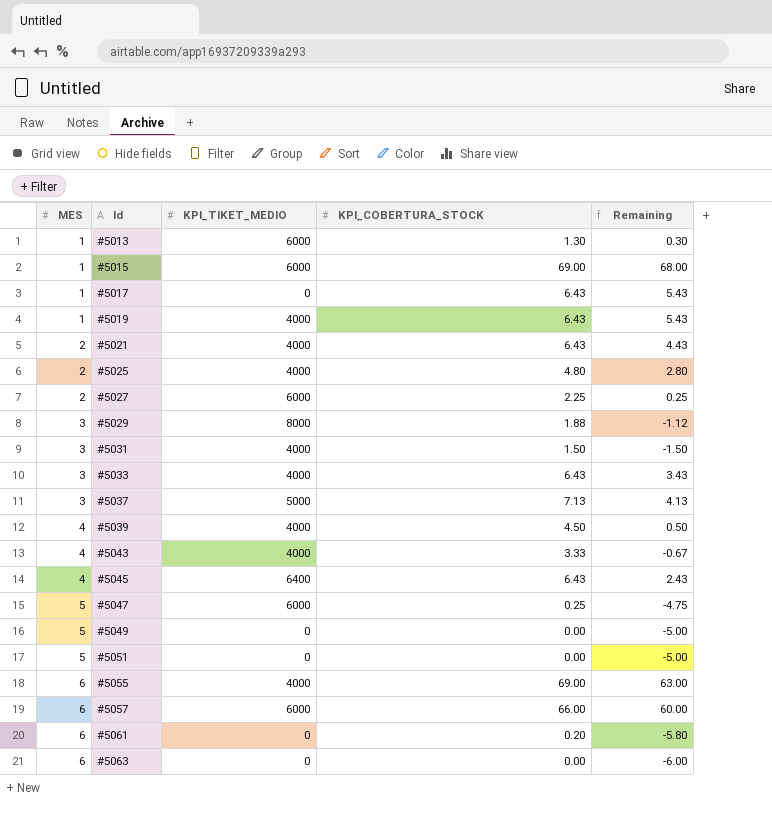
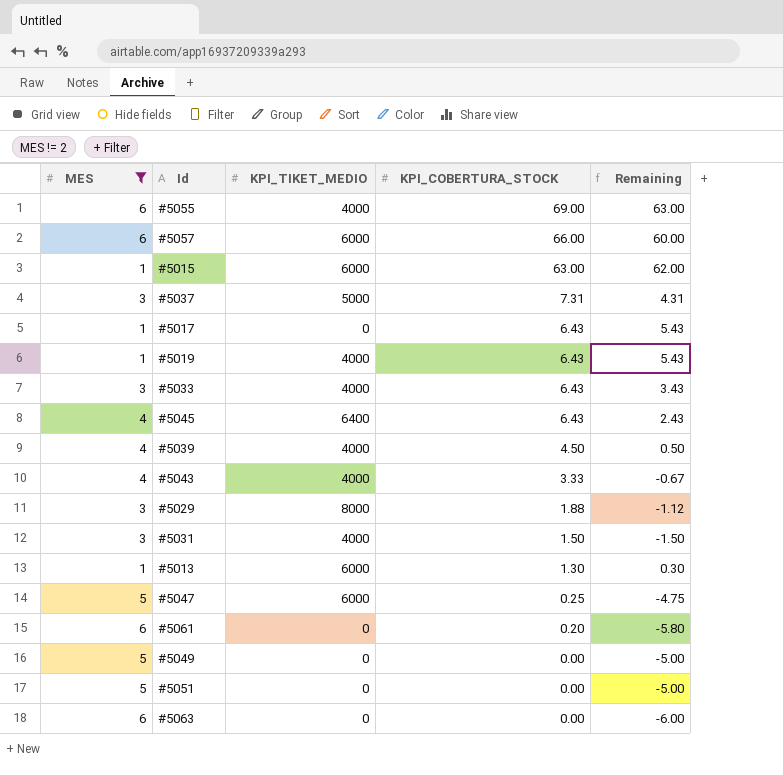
filter: none -> MES != 2
row order: MES ascending -> KPI_COBERTURA_STOCK descending
#5015 | KPI_COBERTURA_STOCK: 69.00 -> 63.00
#5015 | Remaining: 68.00 -> 62.00
#5037 | KPI_COBERTURA_STOCK: 7.13 -> 7.31
#5037 | Remaining: 4.13 -> 4.31

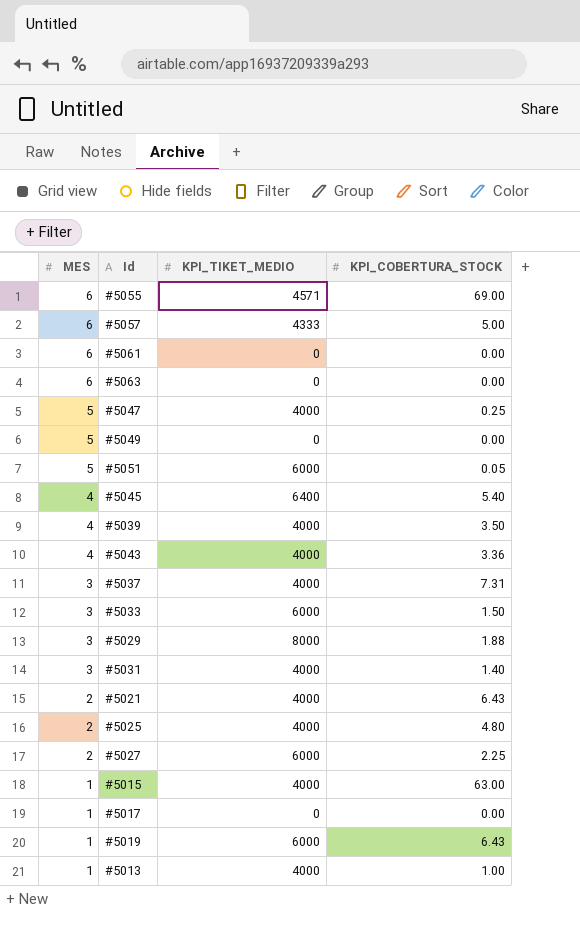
filter: MES != 2 -> none
row order: KPI_COBERTURA_STOCK descending -> MES descending
column Remaining | formula: [KPI_COBERTURA_STOCK] - [MES] -> none
#5055 | KPI_TIKET_MEDIO: 4000 -> 4571
#5057 | KPI_TIKET_MEDIO: 6000 -> 4333
#5057 | KPI_COBERTURA_STOCK: 66.00 -> 5.00
#5061 | KPI_COBERTURA_STOCK: 0.20 -> 0.00
#5047 | KPI_TIKET_MEDIO: 6000 -> 4000
#5051 | KPI_TIKET_MEDIO: 0 -> 6000
#5051 | KPI_COBERTURA_STOCK: 0.00 -> 0.05
#5045 | KPI_COBERTURA_STOCK: 6.43 -> 5.40
#5039 | KPI_COBERTURA_STOCK: 4.50 -> 3.50
#5043 | KPI_COBERTURA_STOCK: 3.33 -> 3.36
#5037 | KPI_TIKET_MEDIO: 5000 -> 4000
#5033 | KPI_TIKET_MEDIO: 4000 -> 6000
#5033 | KPI_COBERTURA_STOCK: 6.43 -> 1.50
#5031 | KPI_COBERTURA_STOCK: 1.50 -> 1.40
#5015 | KPI_TIKET_MEDIO: 6000 -> 4000
#5017 | KPI_COBERTURA_STOCK: 6.43 -> 0.00
#5019 | KPI_TIKET_MEDIO: 4000 -> 6000
#5013 | KPI_TIKET_MEDIO: 6000 -> 4000
#5013 | KPI_COBERTURA_STOCK: 1.30 -> 1.00

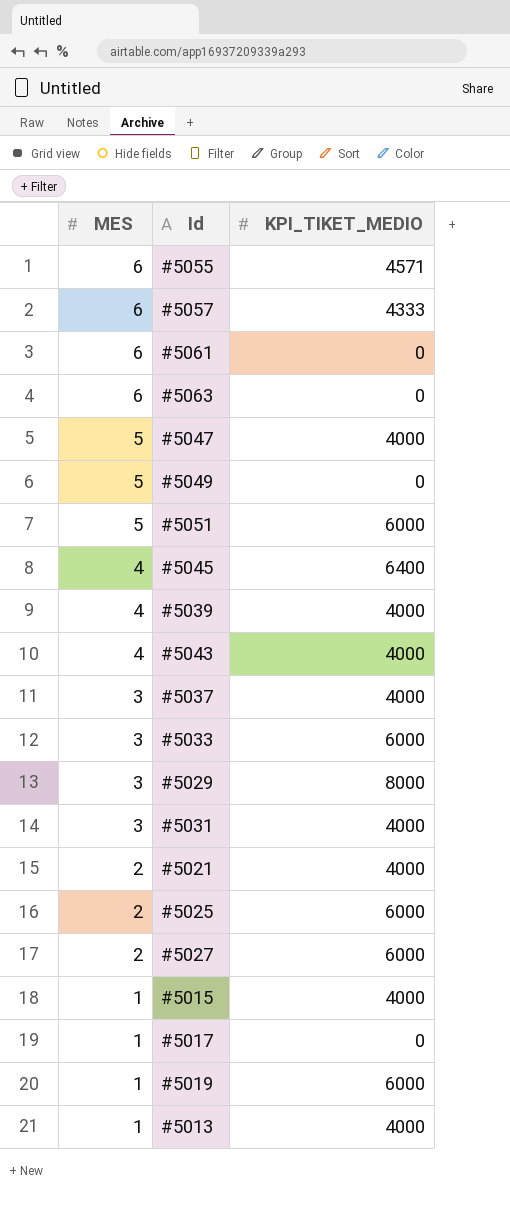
column KPI_COBERTURA_STOCK | position: 4 -> none
#5025 | KPI_TIKET_MEDIO: 4000 -> 6000

